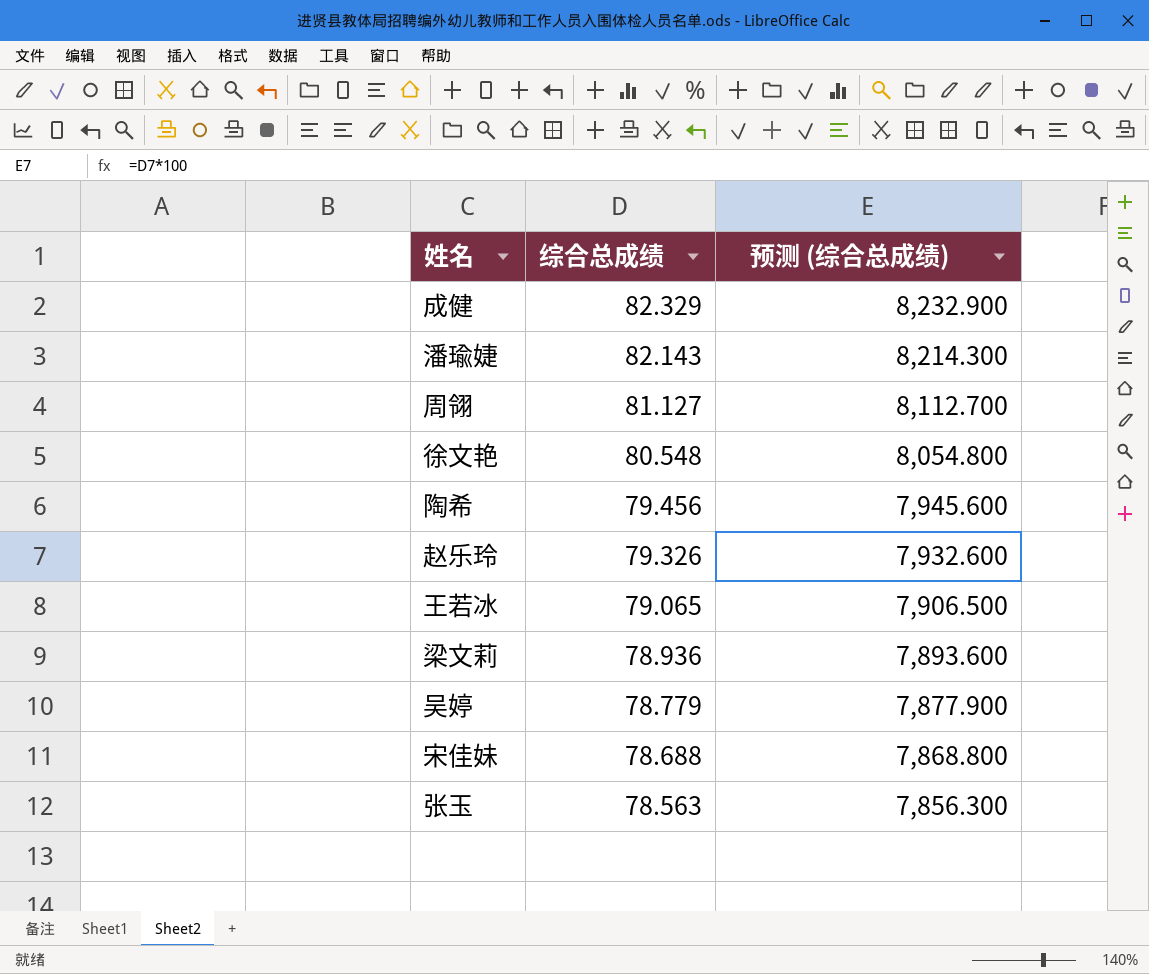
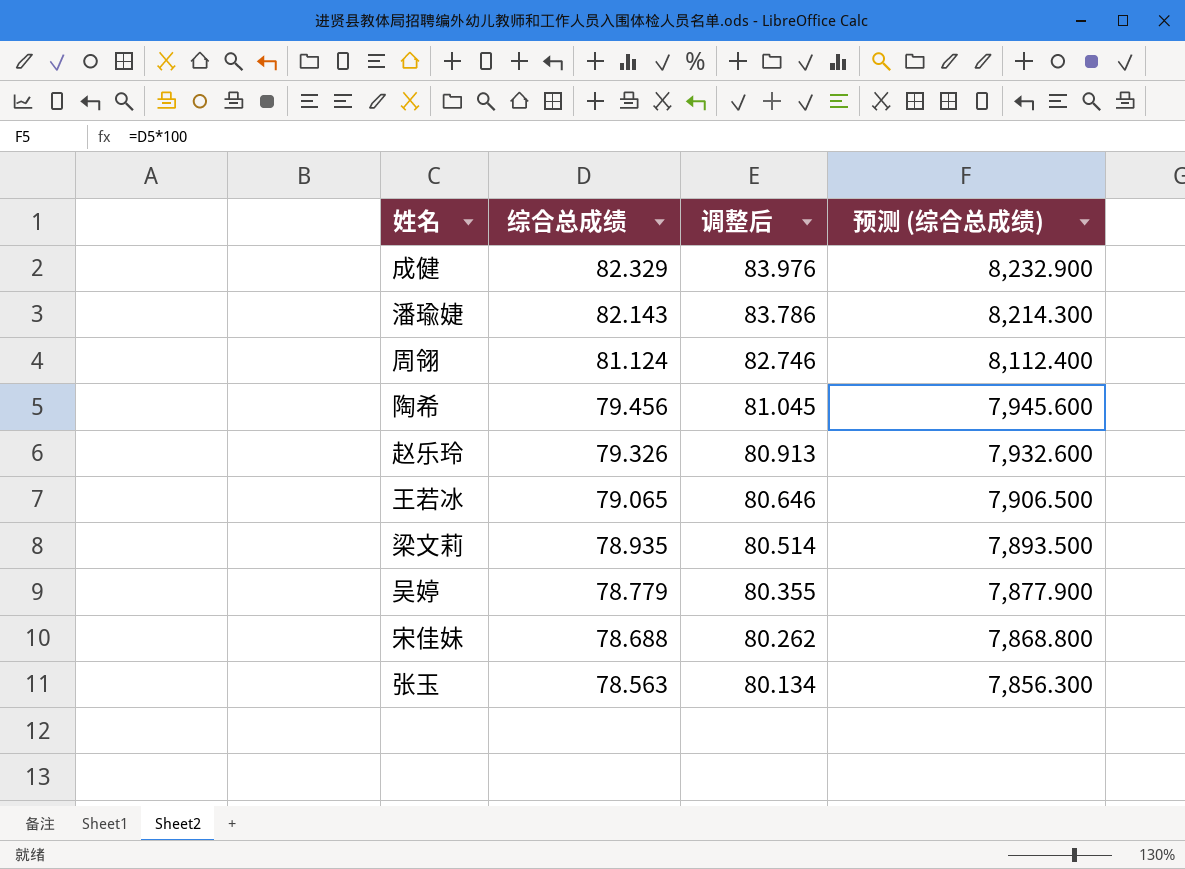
column 调整后 | formula: none -> [综合总成绩] * 1.02
row 徐文艳: 80.548 | 8,054.800 -> none
周翎 | 综合总成绩: 81.127 -> 81.124
周翎 | 预测 (综合总成绩): 8,112.700 -> 8,112.400
梁文莉 | 综合总成绩: 78.936 -> 78.935
梁文莉 | 预测 (综合总成绩): 7,893.600 -> 7,893.500

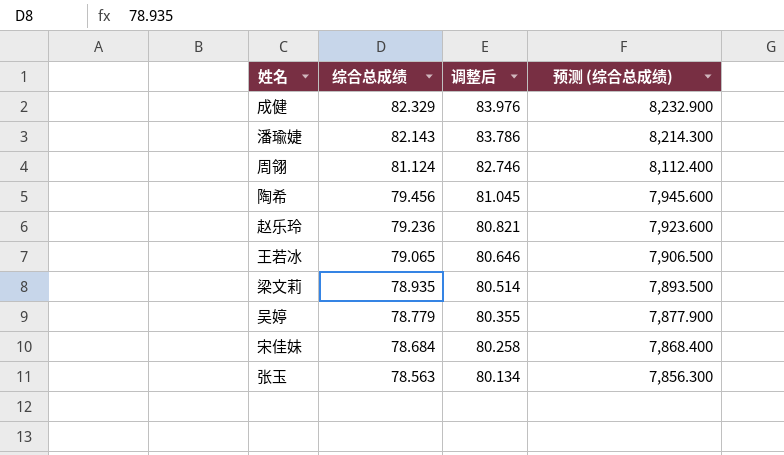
赵乐玲 | 综合总成绩: 79.326 -> 79.236
赵乐玲 | 调整后: 80.913 -> 80.821
赵乐玲 | 预测 (综合总成绩): 7,932.600 -> 7,923.600
宋佳妹 | 综合总成绩: 78.688 -> 78.684
宋佳妹 | 调整后: 80.262 -> 80.258
宋佳妹 | 预测 (综合总成绩): 7,868.800 -> 7,868.400

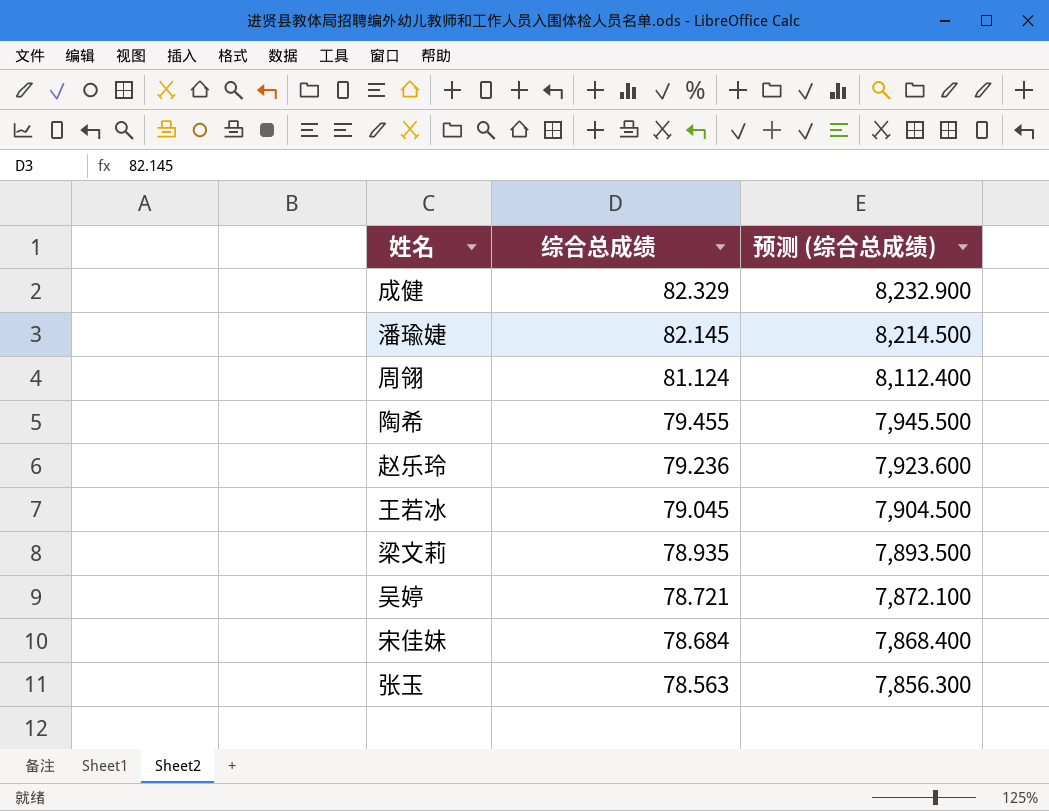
column 调整后 | formula: [综合总成绩] * 1.02 -> none
潘瑜婕 | 综合总成绩: 82.143 -> 82.145
潘瑜婕 | 预测 (综合总成绩): 8,214.300 -> 8,214.500
陶希 | 综合总成绩: 79.456 -> 79.455
陶希 | 预测 (综合总成绩): 7,945.600 -> 7,945.500
王若冰 | 综合总成绩: 79.065 -> 79.045
王若冰 | 预测 (综合总成绩): 7,906.500 -> 7,904.500
吴婷 | 综合总成绩: 78.779 -> 78.721
吴婷 | 预测 (综合总成绩): 7,877.900 -> 7,872.100

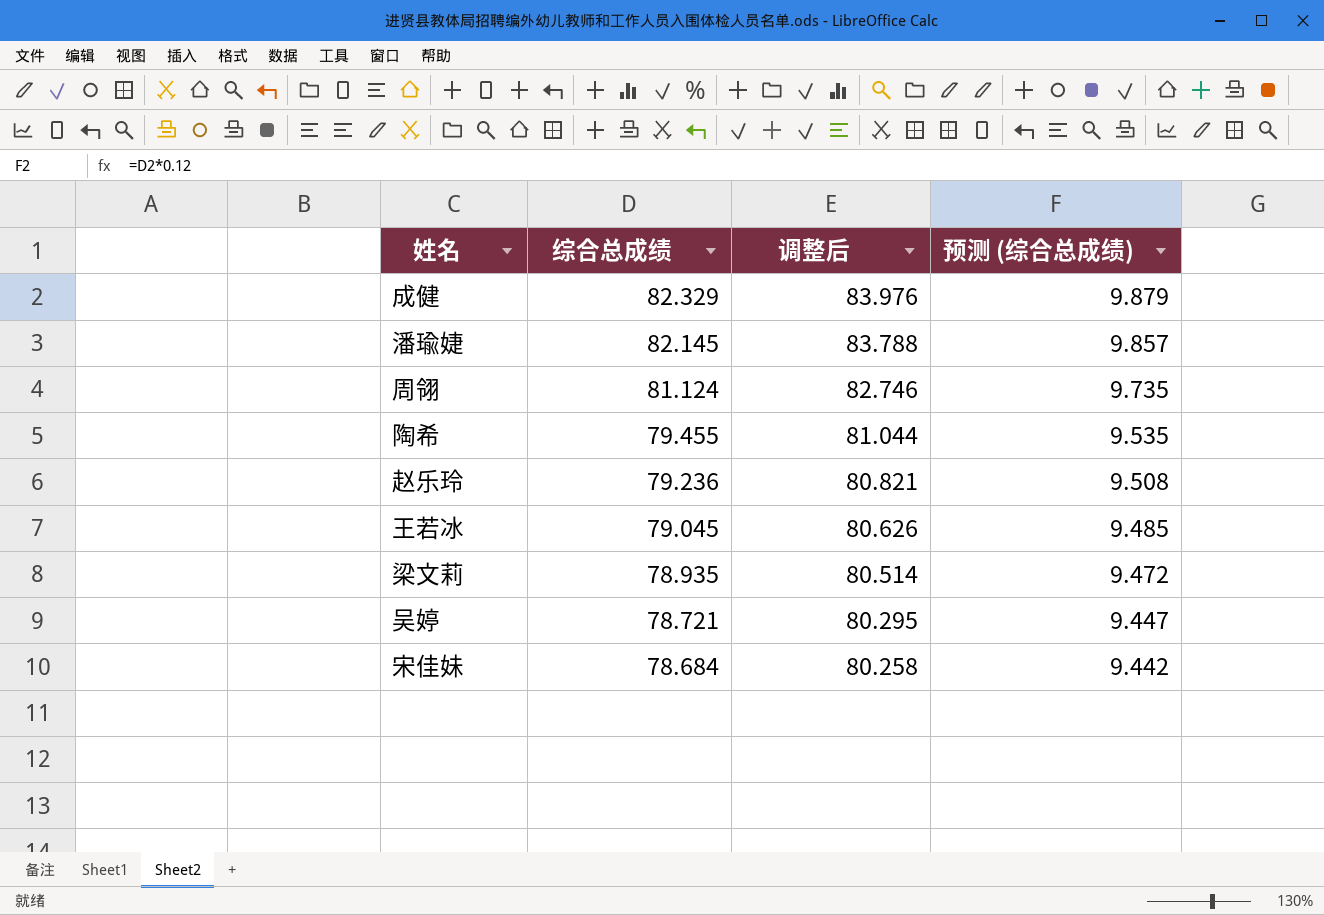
column 调整后 | formula: none -> [综合总成绩] * 1.02
column 预测 (综合总成绩) | formula: [综合总成绩] * 100 -> [综合总成绩] * 0.12
row 张玉: 78.563 | 7,856.300 -> none

